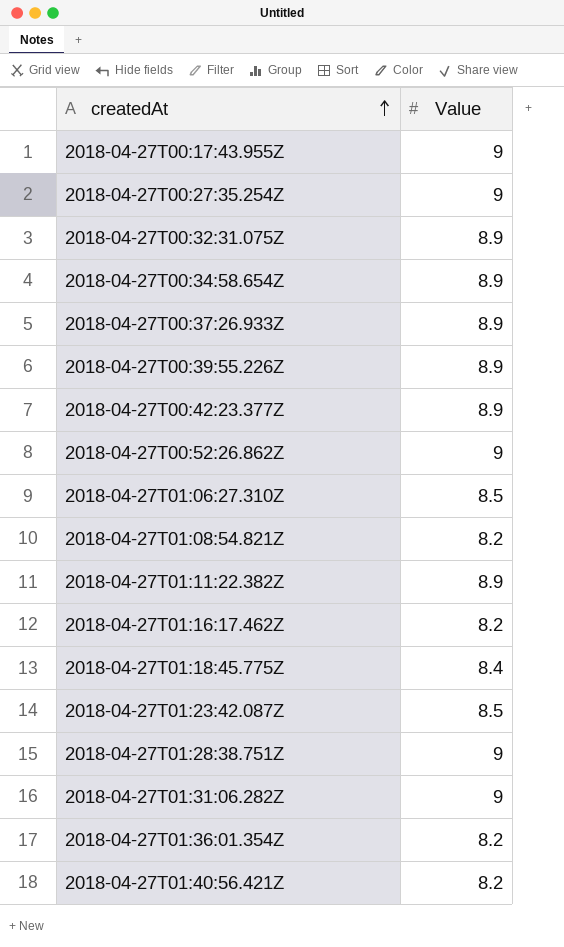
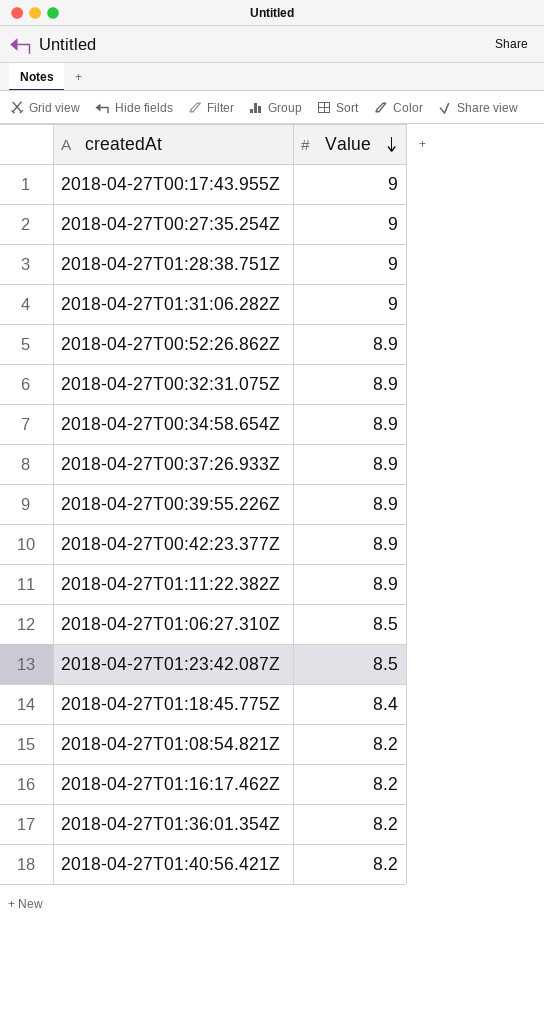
row order: createdAt ascending -> Value descending
2018-04-27T00:52:26.862Z | Value: 9 -> 8.9

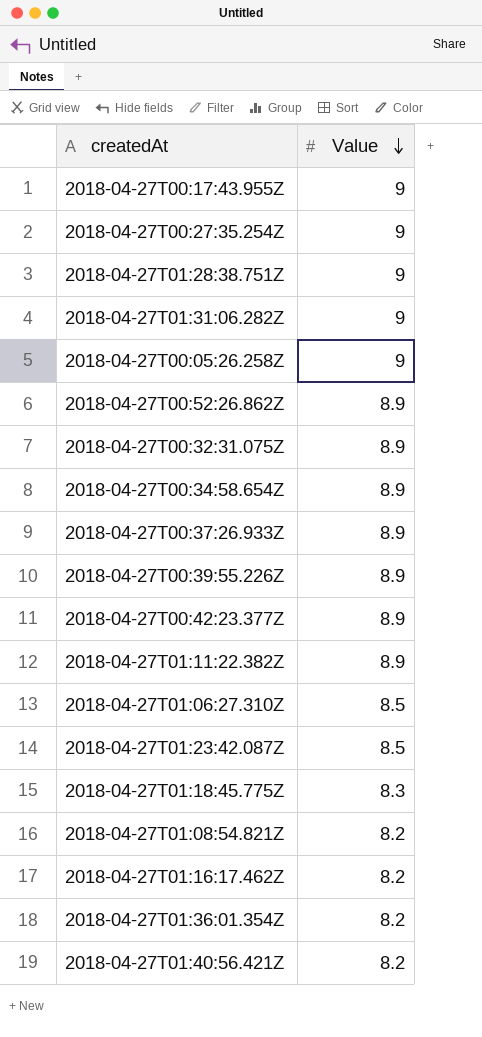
row 2018-04-27T00:05:26.258Z: none -> 9
2018-04-27T01:18:45.775Z | Value: 8.4 -> 8.3

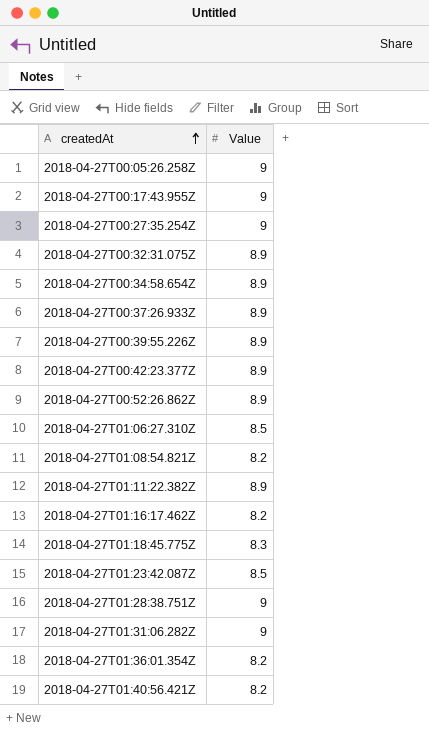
row order: Value descending -> createdAt ascending

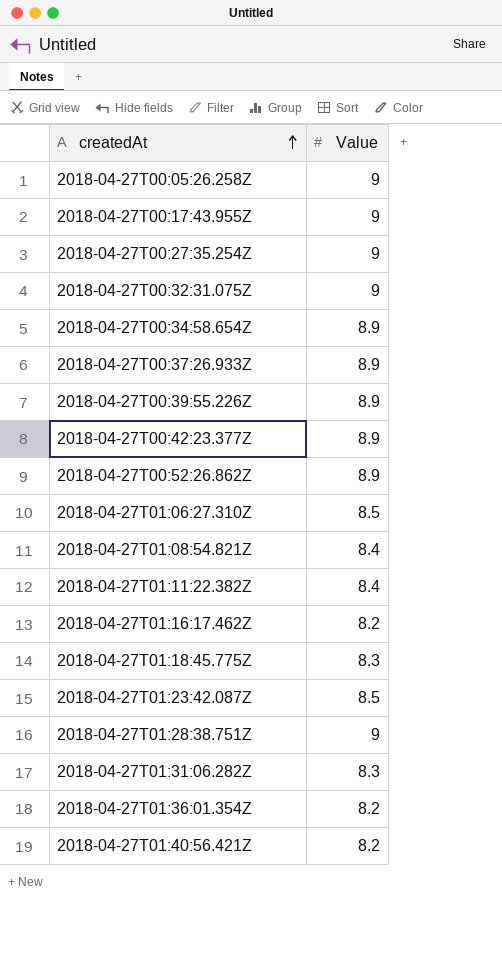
2018-04-27T00:32:31.075Z | Value: 8.9 -> 9
2018-04-27T01:08:54.821Z | Value: 8.2 -> 8.4
2018-04-27T01:11:22.382Z | Value: 8.9 -> 8.4
2018-04-27T01:31:06.282Z | Value: 9 -> 8.3

